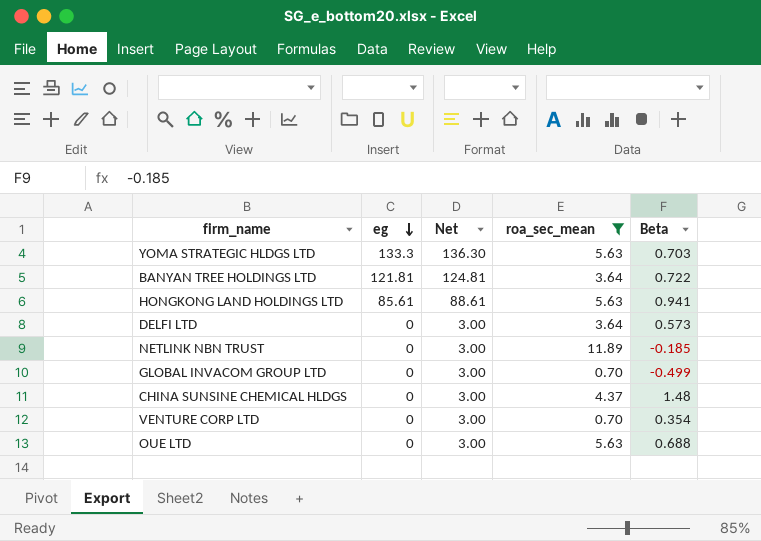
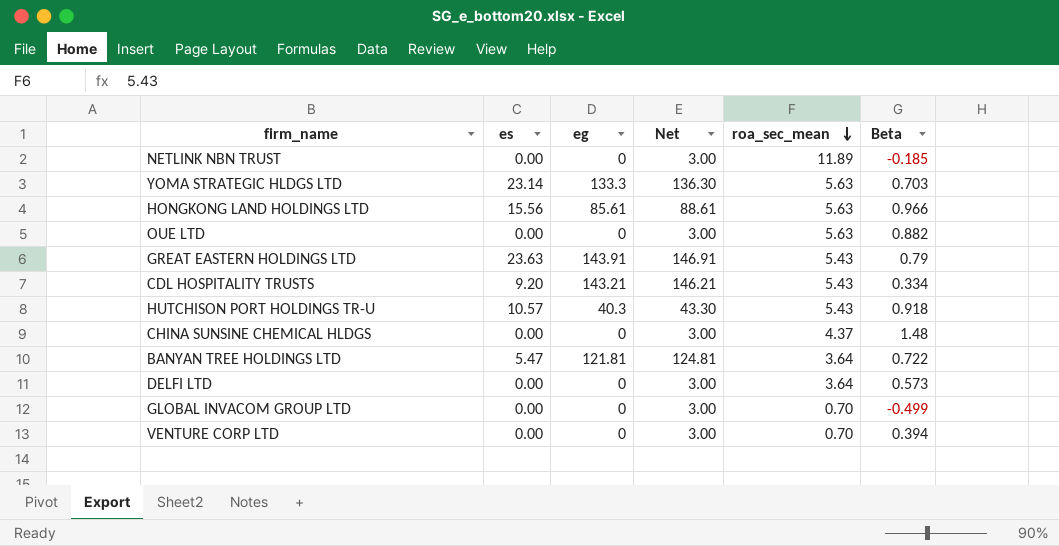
filter: roa_sec_mean != 5.43 -> none
row order: eg descending -> roa_sec_mean descending
column es | position: none -> 2
HONGKONG LAND HOLDINGS LTD | Beta: 0.941 -> 0.966
OUE LTD | Beta: 0.688 -> 0.882
VENTURE CORP LTD | Beta: 0.354 -> 0.394

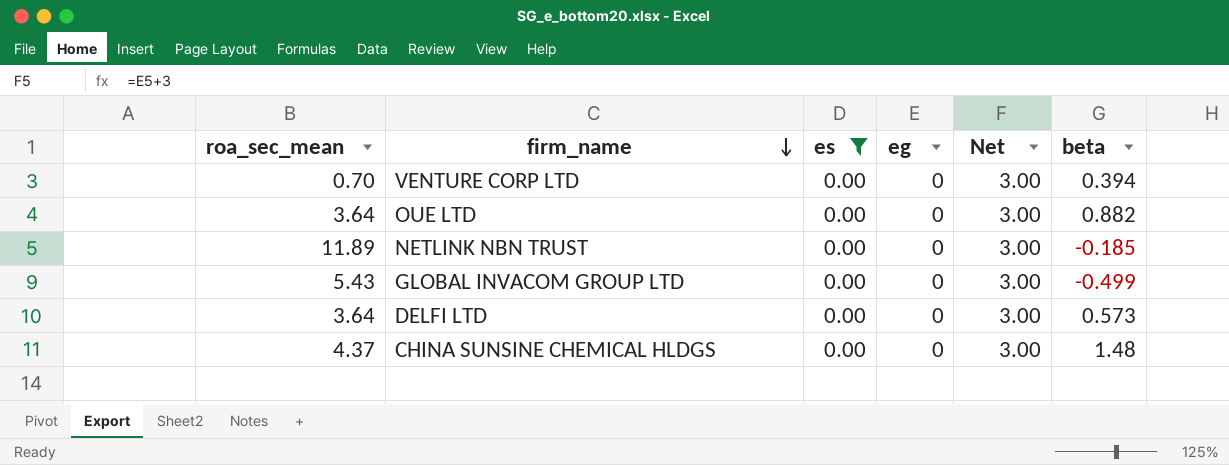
filter: none -> es = 0.00
row order: roa_sec_mean descending -> firm_name descending
column roa_sec_mean | position: 5 -> 1
column name: Beta -> beta
OUE LTD | roa_sec_mean: 5.63 -> 3.64
GLOBAL INVACOM GROUP LTD | roa_sec_mean: 0.70 -> 5.43

